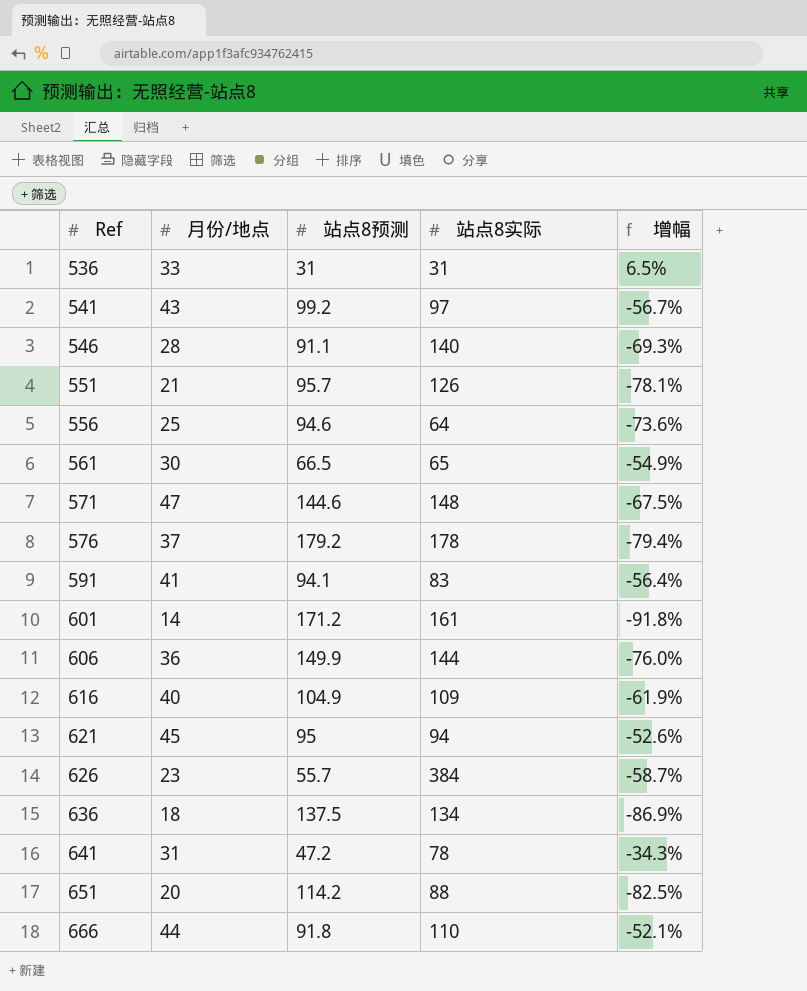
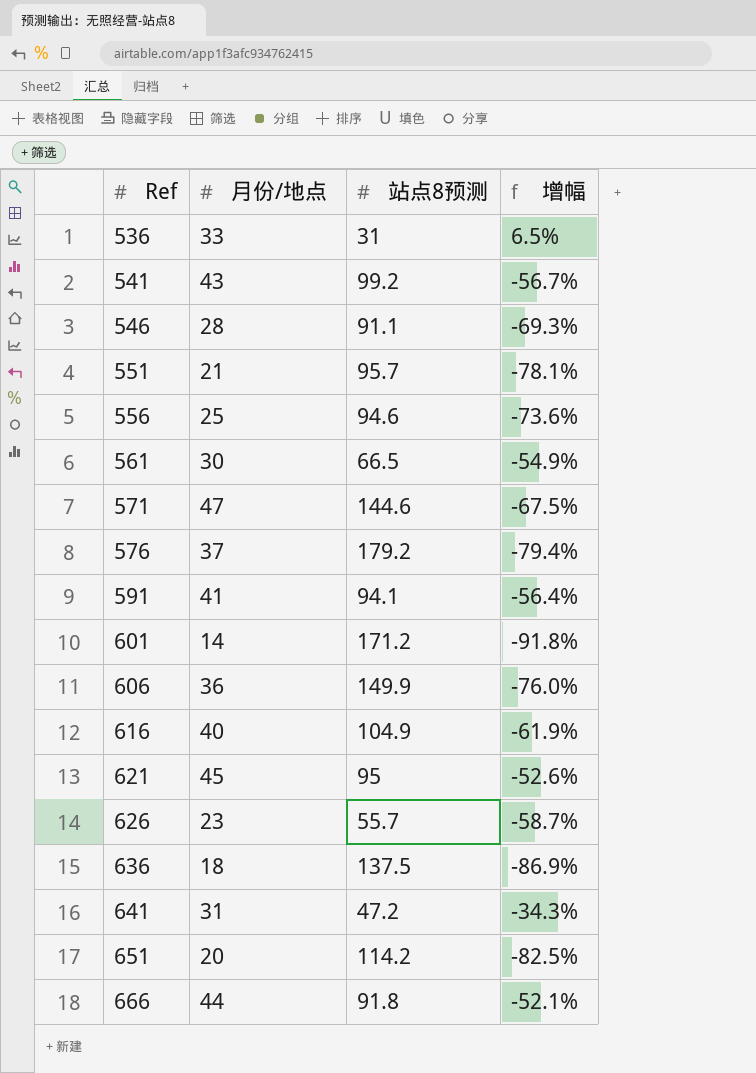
column 站点8实际 | position: 4 -> none

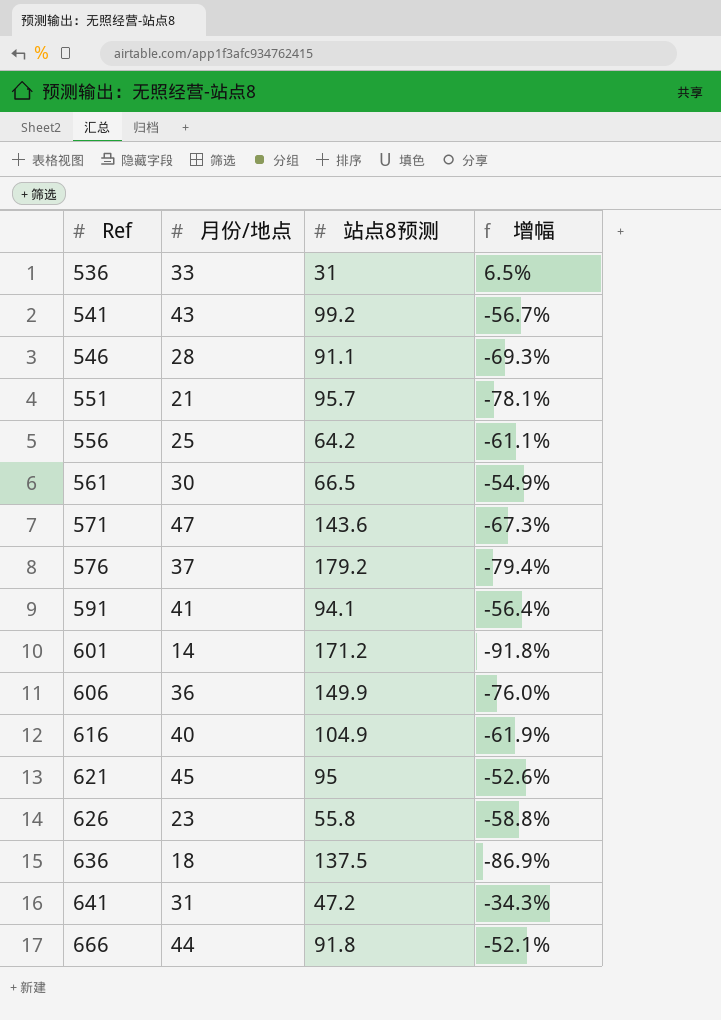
row 651: 20 | 114.2 | -82.5% -> none
556 | 站点8预测: 94.6 -> 64.2
556 | 增幅: -73.6% -> -61.1%
571 | 站点8预测: 144.6 -> 143.6
571 | 增幅: -67.5% -> -67.3%
626 | 站点8预测: 55.7 -> 55.8
626 | 增幅: -58.7% -> -58.8%

